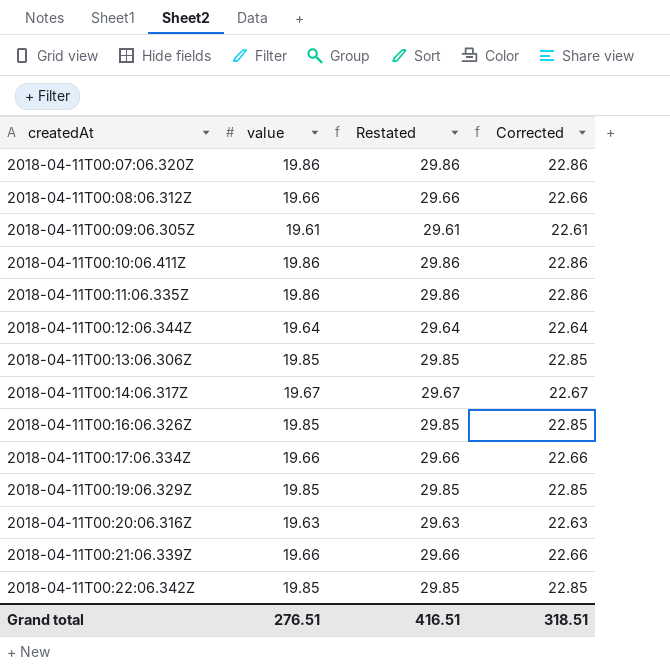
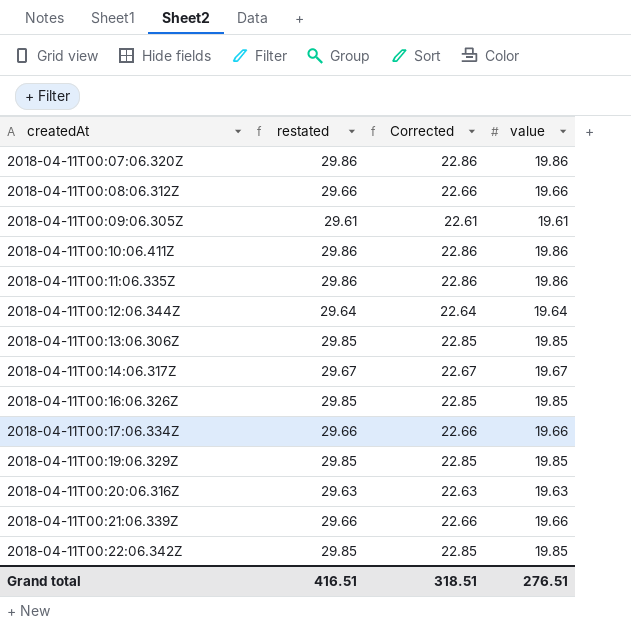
column name: Restated -> restated
column value | position: 2 -> 4

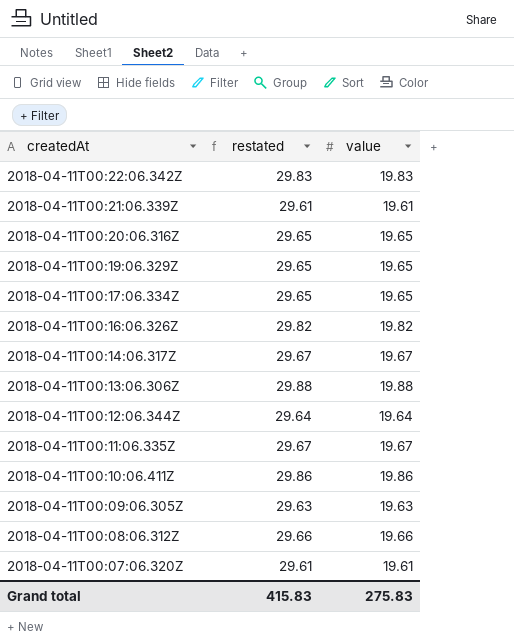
row order: createdAt ascending -> createdAt descending
column Corrected | formula: [value] + 3 -> none
2018-04-11T00:22:06.342Z | restated: 29.85 -> 29.83
2018-04-11T00:22:06.342Z | value: 19.85 -> 19.83
2018-04-11T00:21:06.339Z | restated: 29.66 -> 29.61
2018-04-11T00:21:06.339Z | value: 19.66 -> 19.61
2018-04-11T00:20:06.316Z | restated: 29.63 -> 29.65
2018-04-11T00:20:06.316Z | value: 19.63 -> 19.65
2018-04-11T00:19:06.329Z | restated: 29.85 -> 29.65
2018-04-11T00:19:06.329Z | value: 19.85 -> 19.65
2018-04-11T00:17:06.334Z | restated: 29.66 -> 29.65
2018-04-11T00:17:06.334Z | value: 19.66 -> 19.65
2018-04-11T00:16:06.326Z | restated: 29.85 -> 29.82
2018-04-11T00:16:06.326Z | value: 19.85 -> 19.82
2018-04-11T00:13:06.306Z | restated: 29.85 -> 29.88
2018-04-11T00:13:06.306Z | value: 19.85 -> 19.88
2018-04-11T00:11:06.335Z | restated: 29.86 -> 29.67
2018-04-11T00:11:06.335Z | value: 19.86 -> 19.67
2018-04-11T00:09:06.305Z | restated: 29.61 -> 29.63
2018-04-11T00:09:06.305Z | value: 19.61 -> 19.63
2018-04-11T00:07:06.320Z | restated: 29.86 -> 29.61
2018-04-11T00:07:06.320Z | value: 19.86 -> 19.61
Grand total | restated: 416.51 -> 415.83
Grand total | value: 276.51 -> 275.83

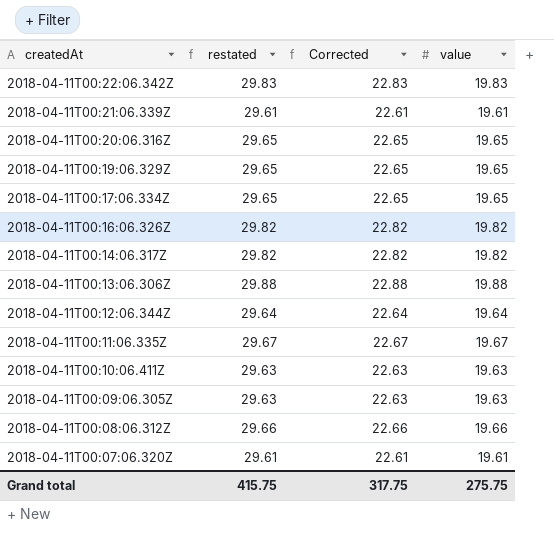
column Corrected | formula: none -> [value] + 3
2018-04-11T00:14:06.317Z | restated: 29.67 -> 29.82
2018-04-11T00:14:06.317Z | value: 19.67 -> 19.82
2018-04-11T00:10:06.411Z | restated: 29.86 -> 29.63
2018-04-11T00:10:06.411Z | value: 19.86 -> 19.63
Grand total | restated: 415.83 -> 415.75
Grand total | value: 275.83 -> 275.75

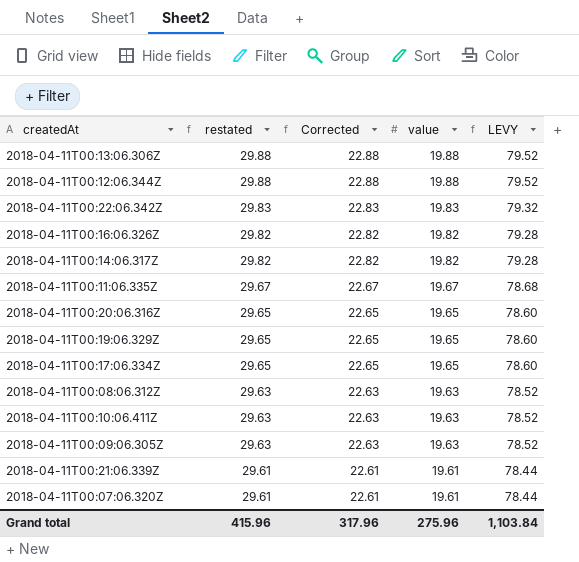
row order: createdAt descending -> restated descending
column LEVY | formula: none -> [value] * 4
2018-04-11T00:12:06.344Z | restated: 29.64 -> 29.88
2018-04-11T00:12:06.344Z | Corrected: 22.64 -> 22.88
2018-04-11T00:12:06.344Z | value: 19.64 -> 19.88
2018-04-11T00:08:06.312Z | restated: 29.66 -> 29.63
2018-04-11T00:08:06.312Z | Corrected: 22.66 -> 22.63
2018-04-11T00:08:06.312Z | value: 19.66 -> 19.63
Grand total | restated: 415.75 -> 415.96
Grand total | Corrected: 317.75 -> 317.96
Grand total | value: 275.75 -> 275.96

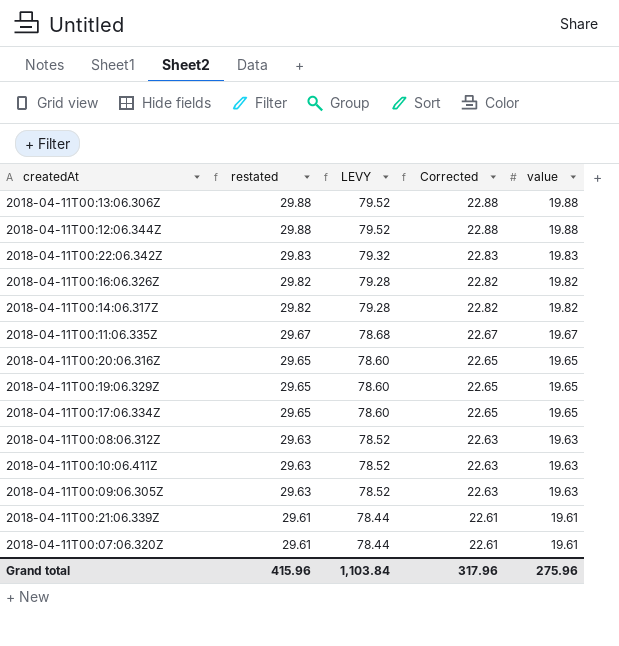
column LEVY | position: 5 -> 3

